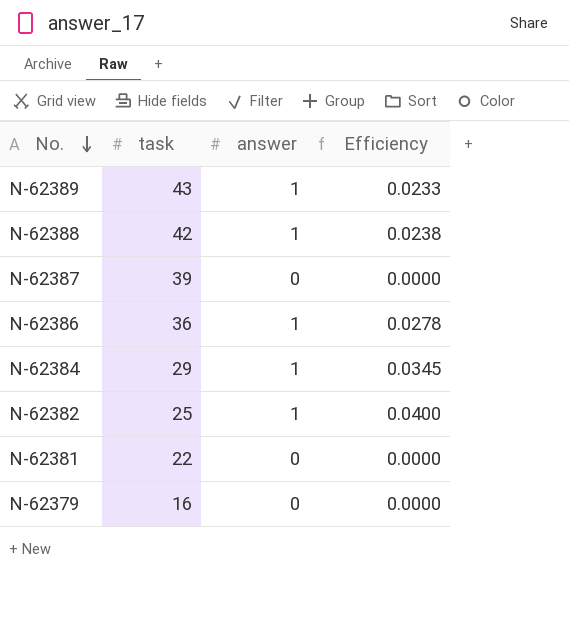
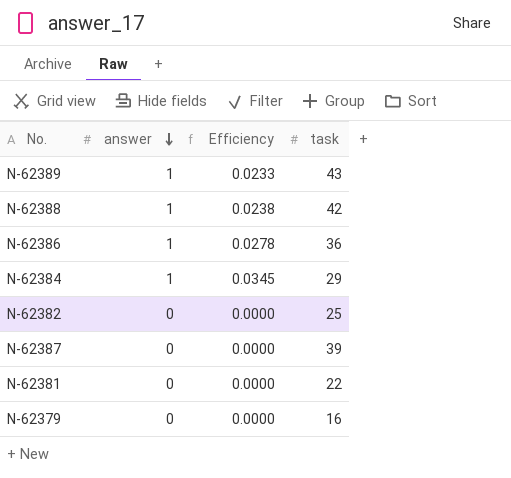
row order: No. descending -> answer descending
column task | position: 2 -> 4
N-62382 | answer: 1 -> 0
N-62382 | Efficiency: 0.0400 -> 0.0000

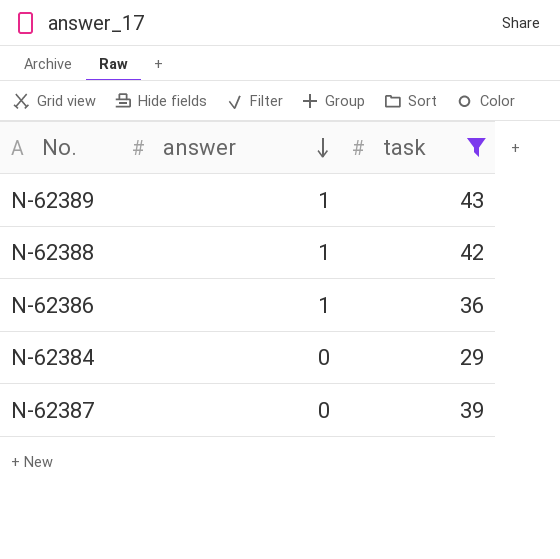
filter: none -> task >= 29
column Efficiency | formula: [answer] / [task] -> none
N-62384 | answer: 1 -> 0

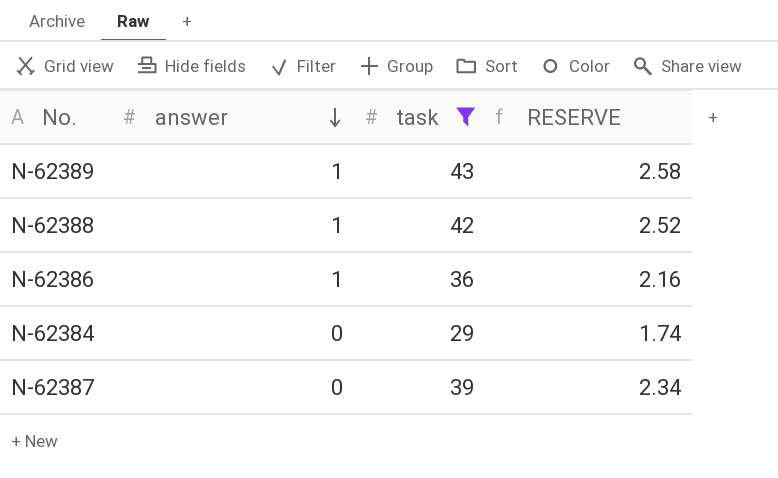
column RESERVE | formula: none -> [task] * 0.06

